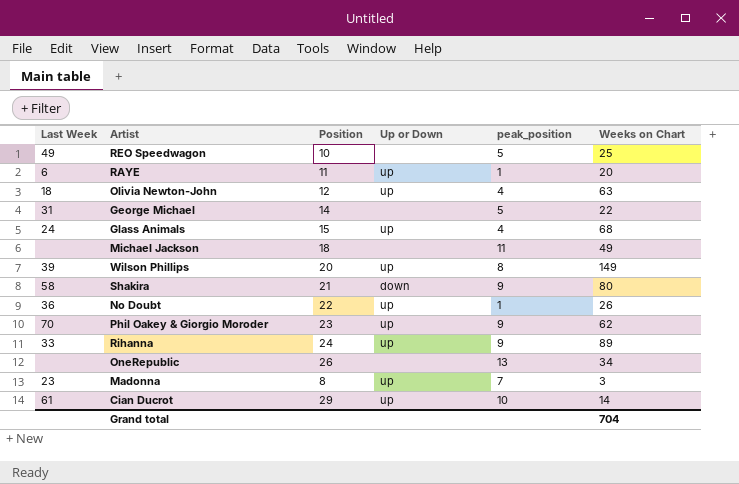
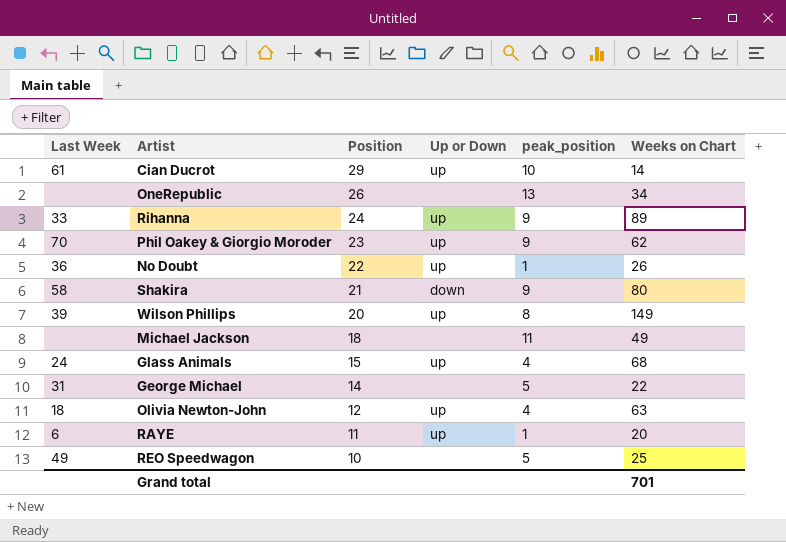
row order: none -> Position descending
row Madonna: 23 | 8 | up | 7 | 3 -> none
Grand total | Weeks on Chart: 704 -> 701

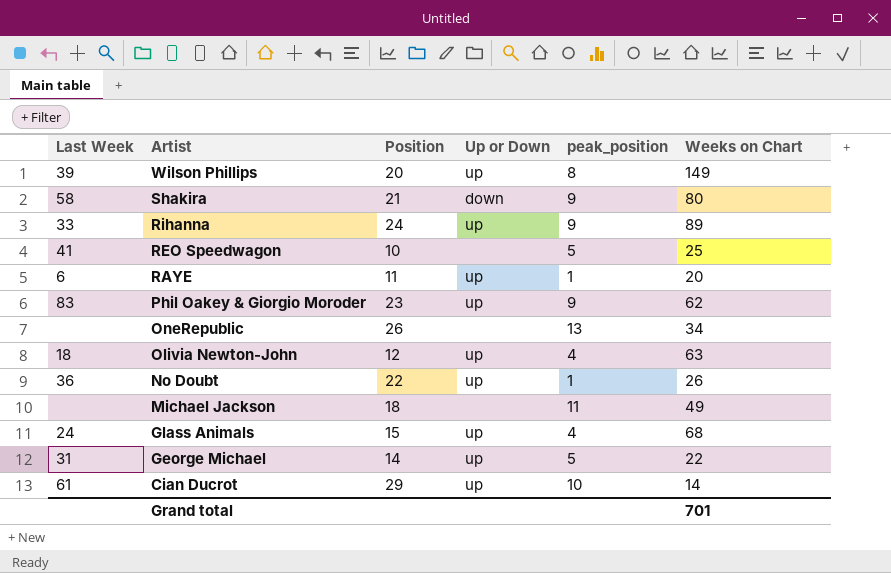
row order: Position descending -> Artist descending
REO Speedwagon | Last Week: 49 -> 41
Phil Oakey & Giorgio Moroder | Last Week: 70 -> 83
George Michael | Up or Down: none -> up

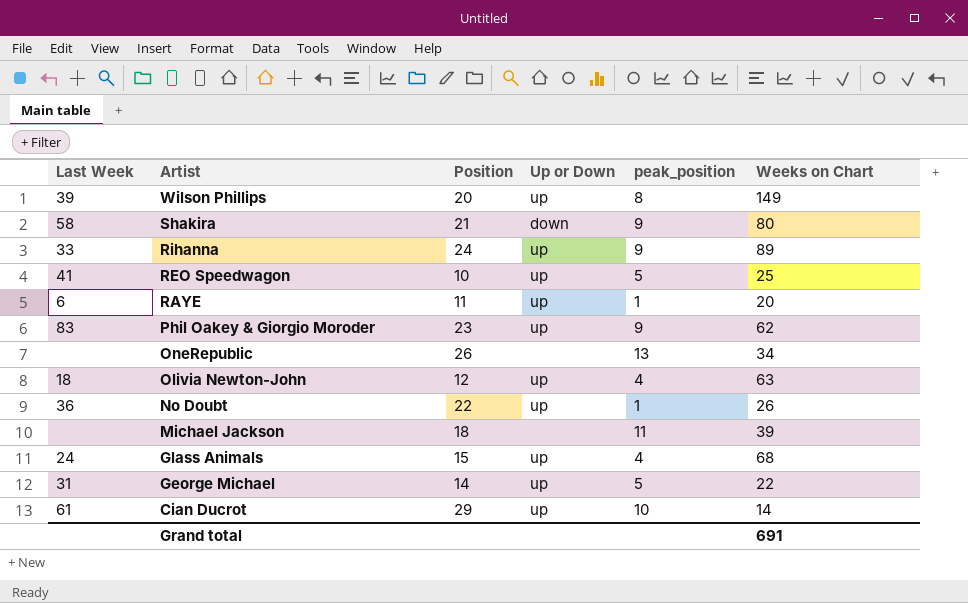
REO Speedwagon | Up or Down: none -> up
Michael Jackson | Weeks on Chart: 49 -> 39
Grand total | Weeks on Chart: 701 -> 691

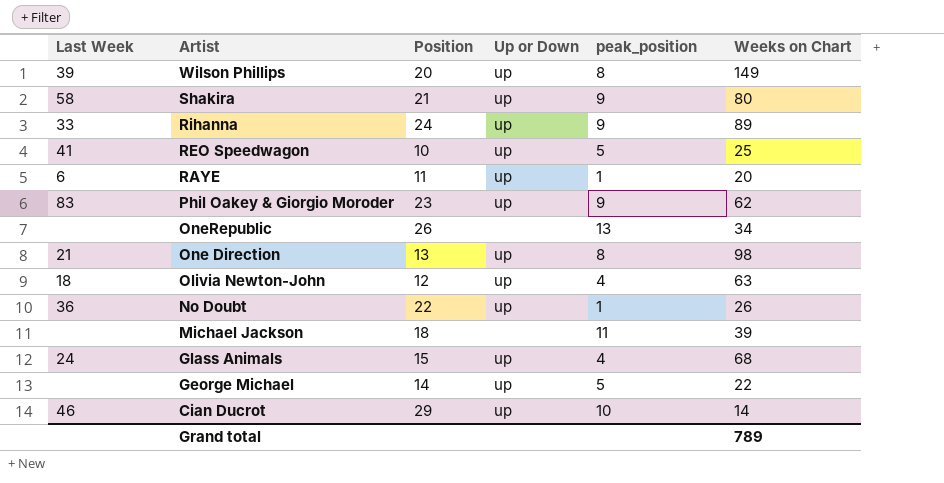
Shakira | Up or Down: down -> up
row One Direction: none -> 21 | 13 | up | 8 | 98
George Michael | Last Week: 31 -> none
Cian Ducrot | Last Week: 61 -> 46
Grand total | Weeks on Chart: 691 -> 789

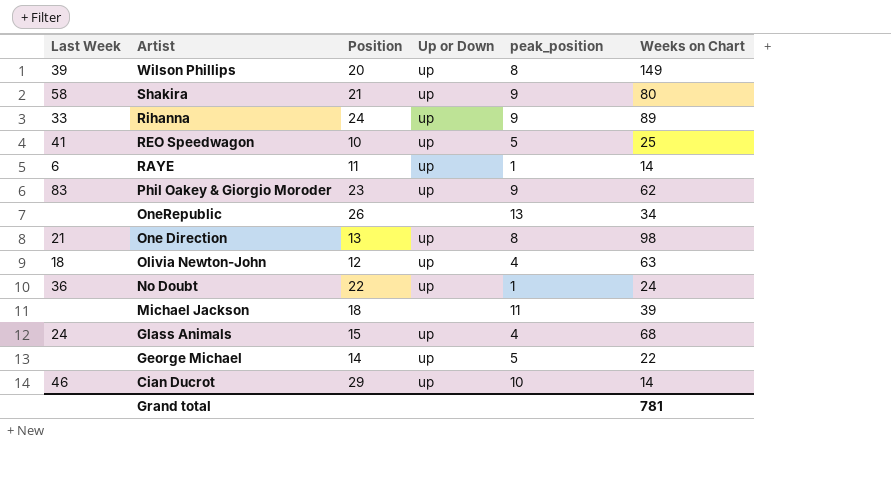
RAYE | Weeks on Chart: 20 -> 14
No Doubt | Weeks on Chart: 26 -> 24
Grand total | Weeks on Chart: 789 -> 781

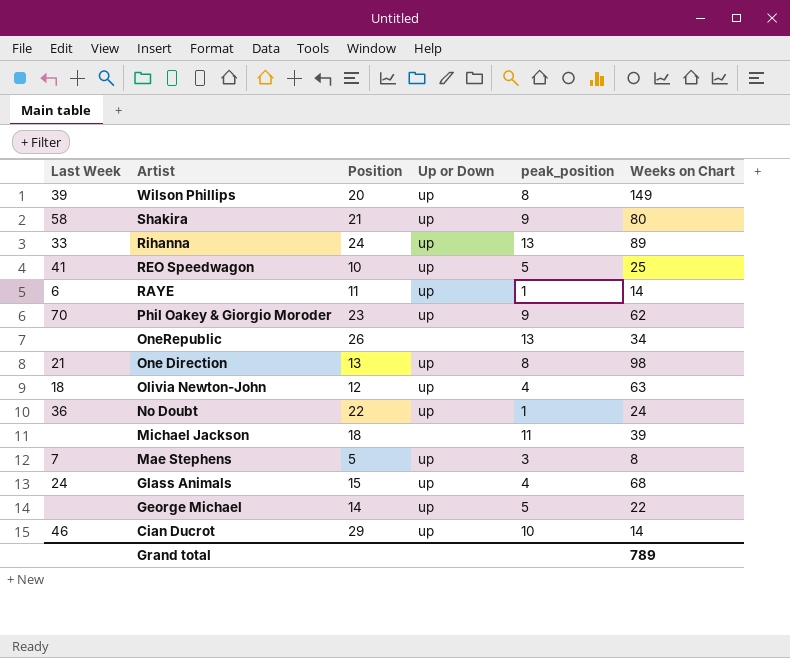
Rihanna | peak_position: 9 -> 13
Phil Oakey & Giorgio Moroder | Last Week: 83 -> 70
row Mae Stephens: none -> 7 | 5 | up | 3 | 8
Grand total | Weeks on Chart: 781 -> 789

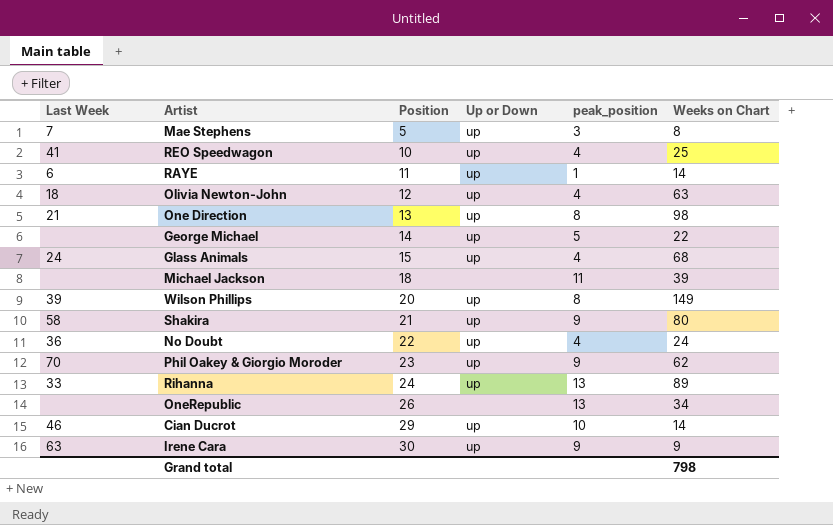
row order: Artist descending -> Position ascending
REO Speedwagon | peak_position: 5 -> 4
No Doubt | peak_position: 1 -> 4
row Irene Cara: none -> 63 | 30 | up | 9 | 9
Grand total | Weeks on Chart: 789 -> 798

